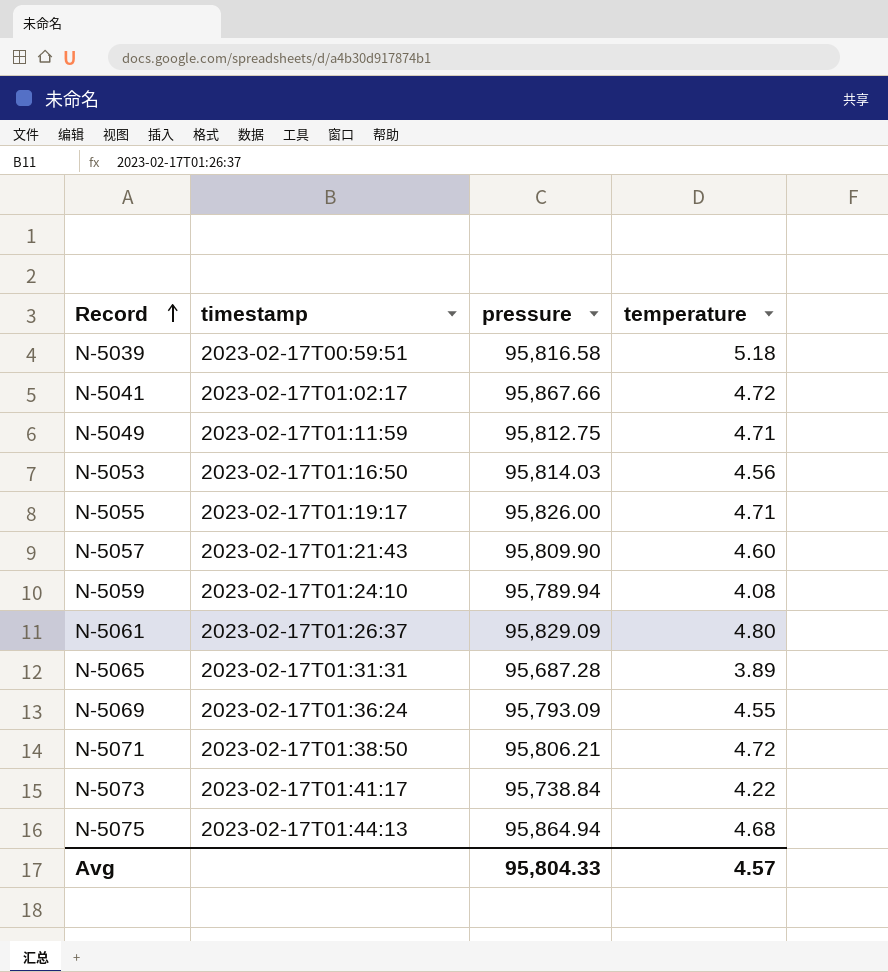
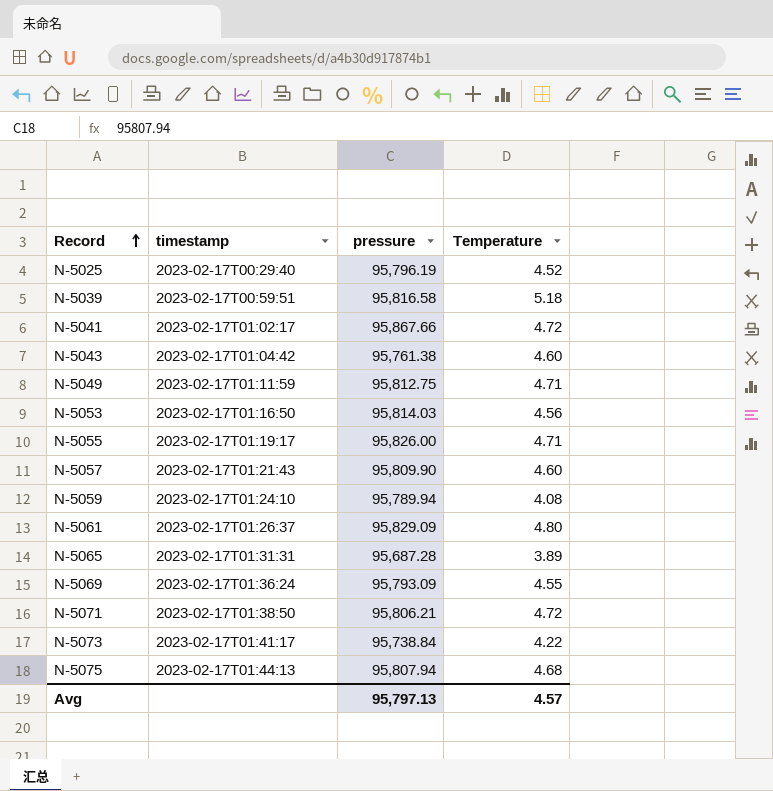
column name: temperature -> Temperature
row N-5025: none -> 2023-02-17T00:29:40 | 95,796.19 | 4.52
row N-5043: none -> 2023-02-17T01:04:42 | 95,761.38 | 4.60
N-5075 | pressure: 95,864.94 -> 95,807.94
Avg | pressure: 95,804.33 -> 95,797.13

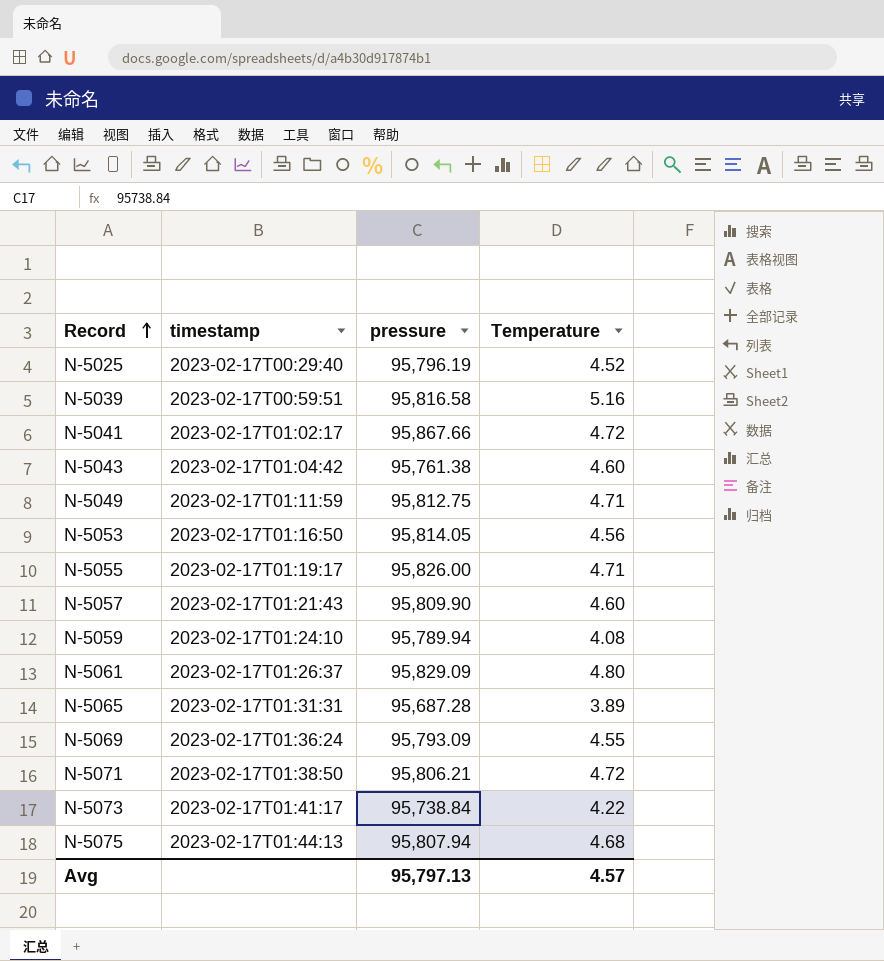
N-5039 | Temperature: 5.18 -> 5.16
N-5053 | pressure: 95,814.03 -> 95,814.05

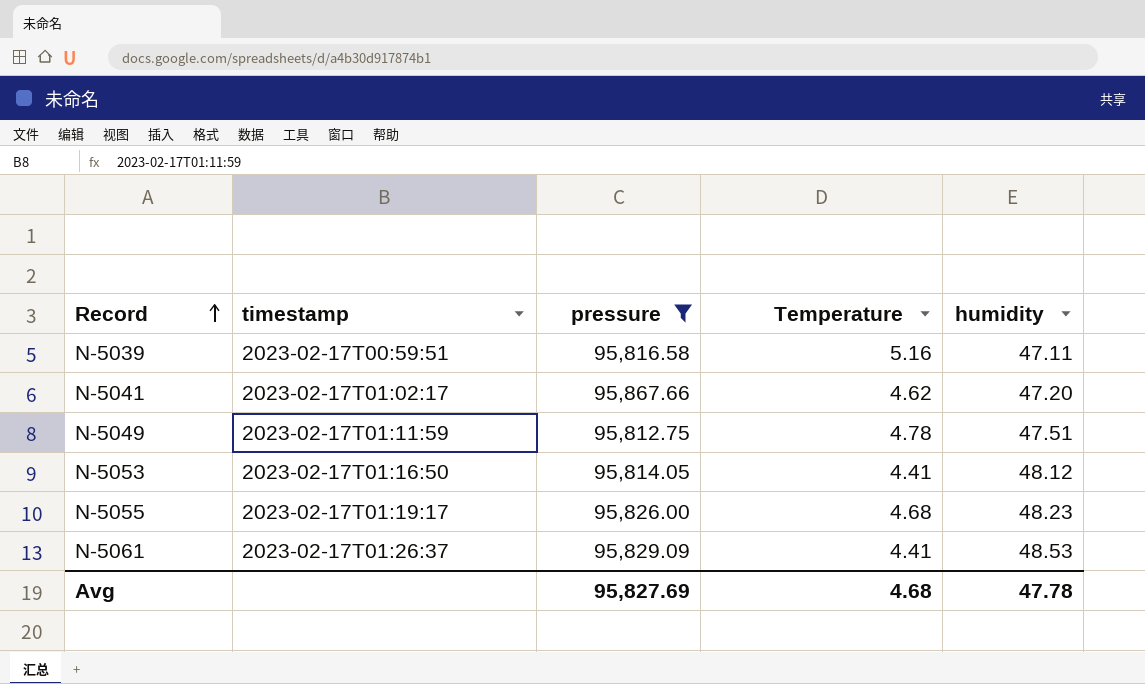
filter: none -> pressure >= 95,812.75
column humidity | position: none -> 5
N-5041 | Temperature: 4.72 -> 4.62
N-5049 | Temperature: 4.71 -> 4.78
N-5053 | Temperature: 4.56 -> 4.41
N-5055 | Temperature: 4.71 -> 4.68
N-5061 | Temperature: 4.80 -> 4.41
Avg | pressure: 95,797.13 -> 95,827.69
Avg | Temperature: 4.57 -> 4.68

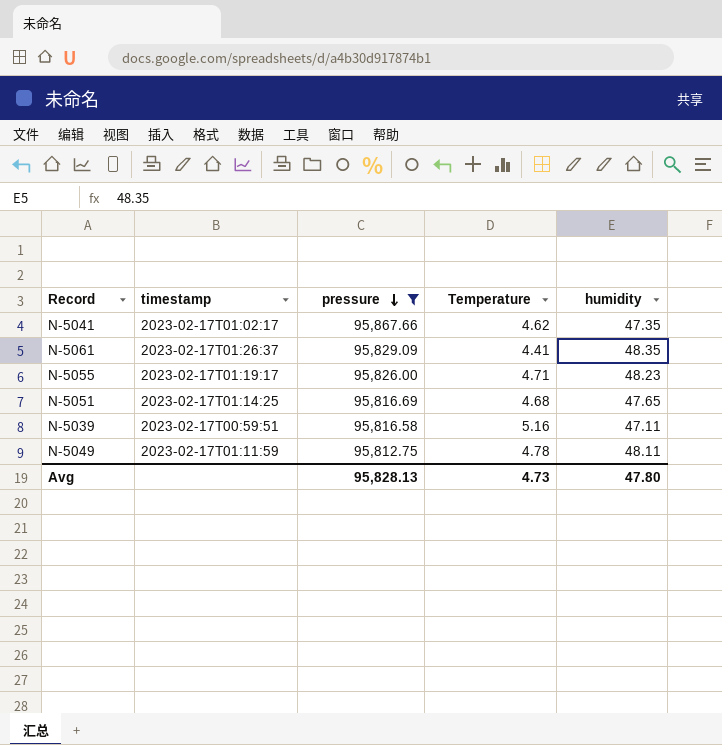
row order: Record ascending -> pressure descending
row N-5053: 2023-02-17T01:16:50 | 95,814.05 | 4.41 | 48.12 -> none
N-5041 | humidity: 47.20 -> 47.35
N-5061 | humidity: 48.53 -> 48.35
N-5055 | Temperature: 4.68 -> 4.71
row N-5051: none -> 2023-02-17T01:14:25 | 95,816.69 | 4.68 | 47.65
N-5049 | humidity: 47.51 -> 48.11
Avg | pressure: 95,827.69 -> 95,828.13
Avg | Temperature: 4.68 -> 4.73
Avg | humidity: 47.78 -> 47.80

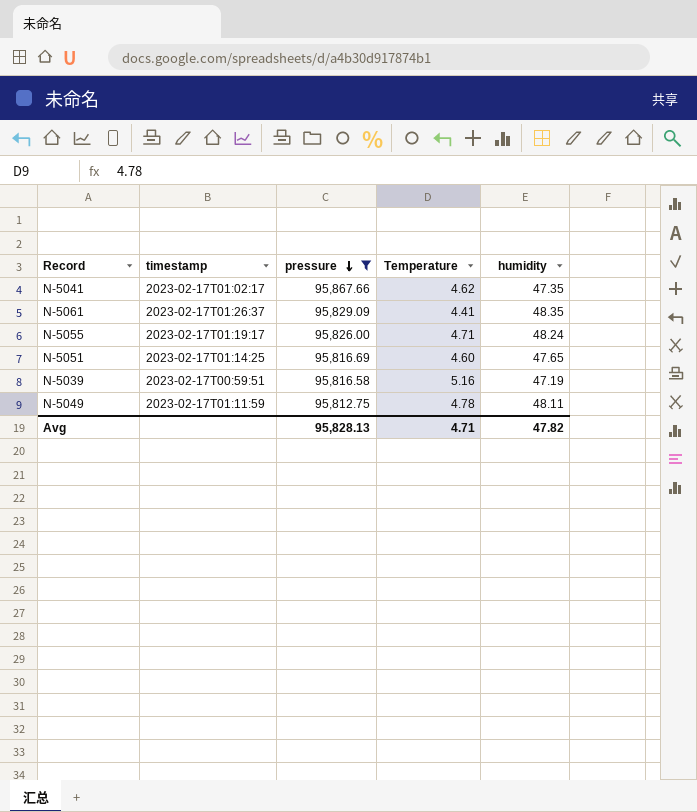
N-5055 | humidity: 48.23 -> 48.24
N-5051 | Temperature: 4.68 -> 4.60
N-5039 | humidity: 47.11 -> 47.19
Avg | Temperature: 4.73 -> 4.71
Avg | humidity: 47.80 -> 47.82

